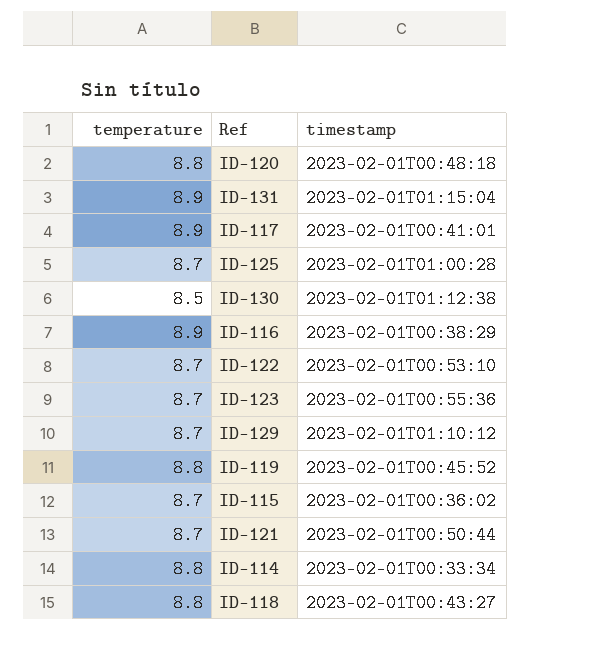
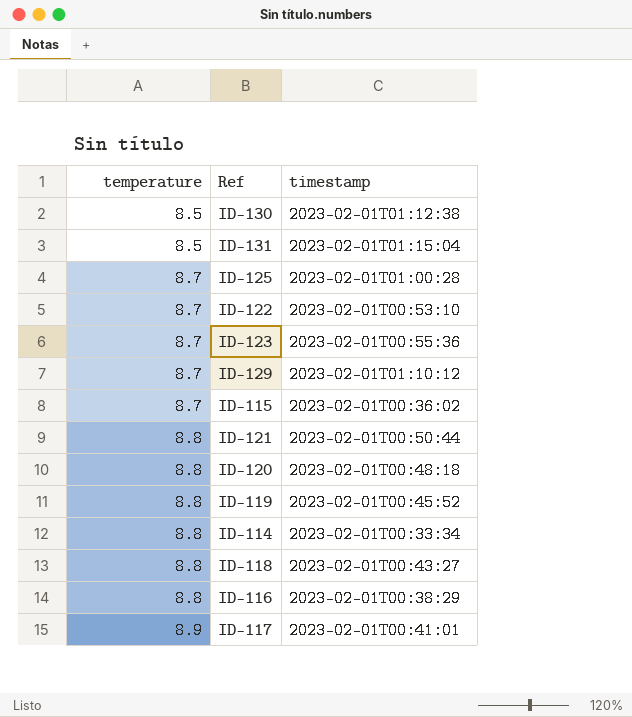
row order: none -> temperature ascending
ID-131 | temperature: 8.9 -> 8.5
ID-121 | temperature: 8.7 -> 8.8
ID-116 | temperature: 8.9 -> 8.8

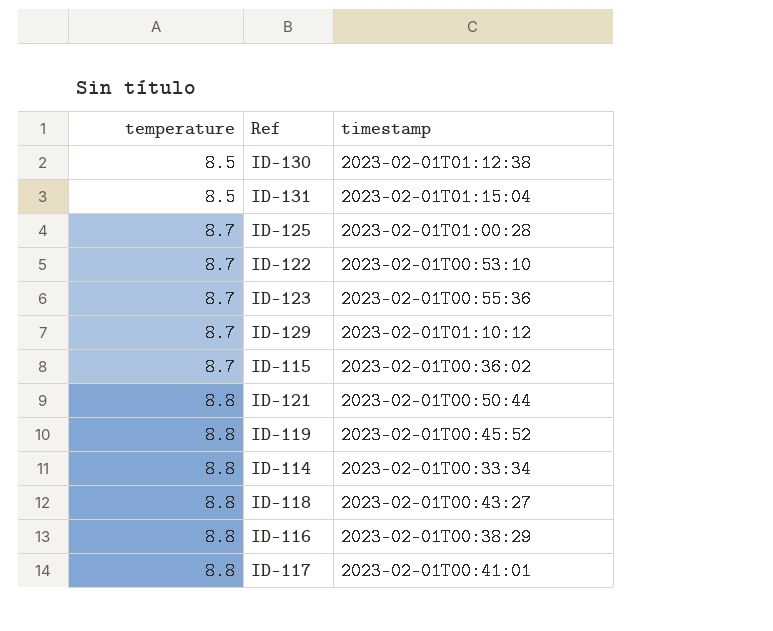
row ID-120: 8.8 | 2023-02-01T00:48:18 -> none
ID-117 | temperature: 8.9 -> 8.8

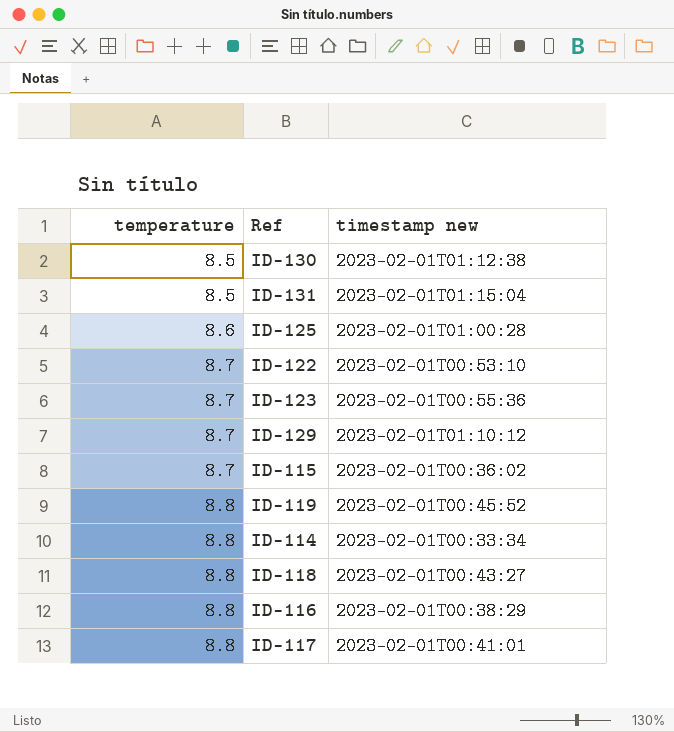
column name: timestamp -> timestamp new
row ID-121: 8.8 | 2023-02-01T00:50:44 -> none
ID-125 | temperature: 8.7 -> 8.6

